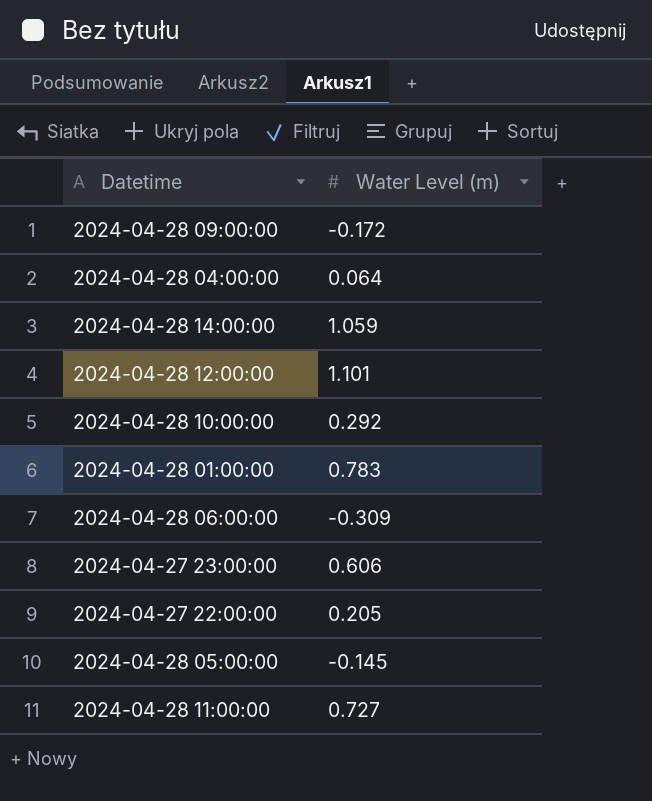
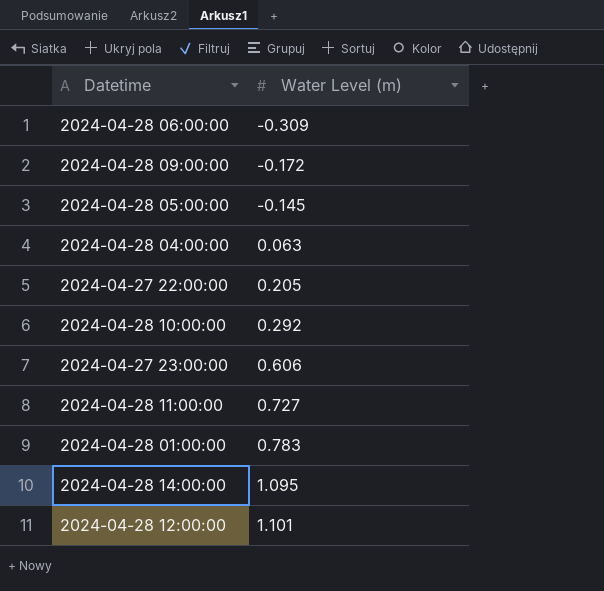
row order: none -> Water Level (m) ascending
2024-04-28 04:00:00 | Water Level (m): 0.064 -> 0.063
2024-04-28 14:00:00 | Water Level (m): 1.059 -> 1.095

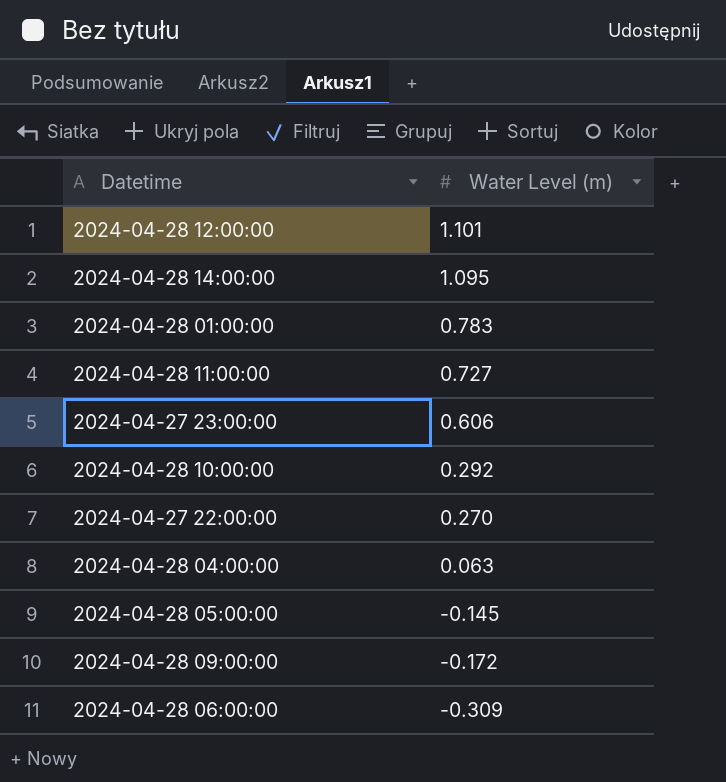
row order: Water Level (m) ascending -> Water Level (m) descending
2024-04-27 22:00:00 | Water Level (m): 0.205 -> 0.270

